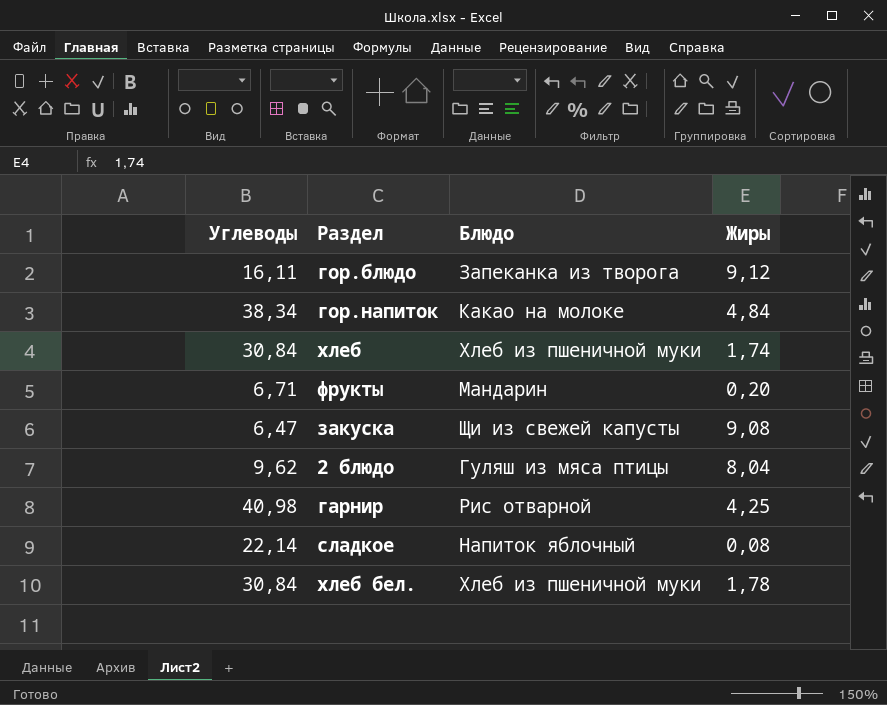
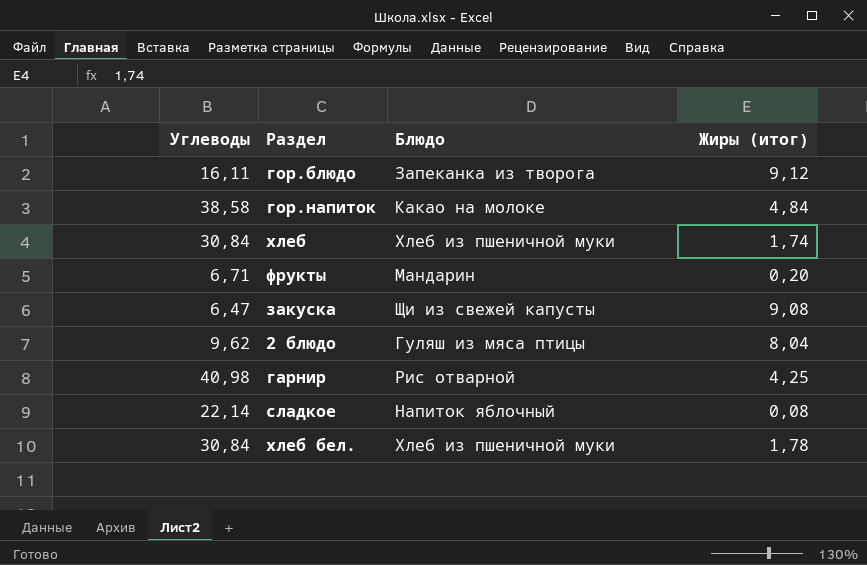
column name: Жиры -> Жиры (итог)
гор.напиток | Углеводы: 38,34 -> 38,58

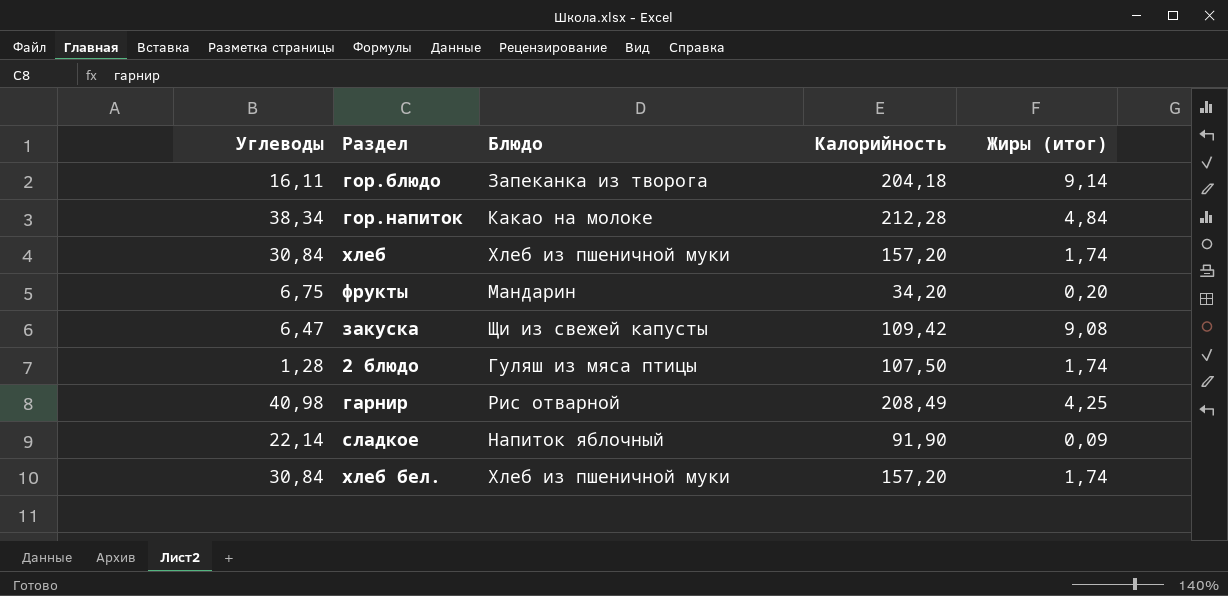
column Калорийность | position: none -> 4
гор.блюдо | Жиры (итог): 9,12 -> 9,14
гор.напиток | Углеводы: 38,58 -> 38,34
фрукты | Углеводы: 6,71 -> 6,75
2 блюдо | Углеводы: 9,62 -> 1,28
2 блюдо | Жиры (итог): 8,04 -> 1,74
сладкое | Жиры (итог): 0,08 -> 0,09
хлеб бел. | Жиры (итог): 1,78 -> 1,74

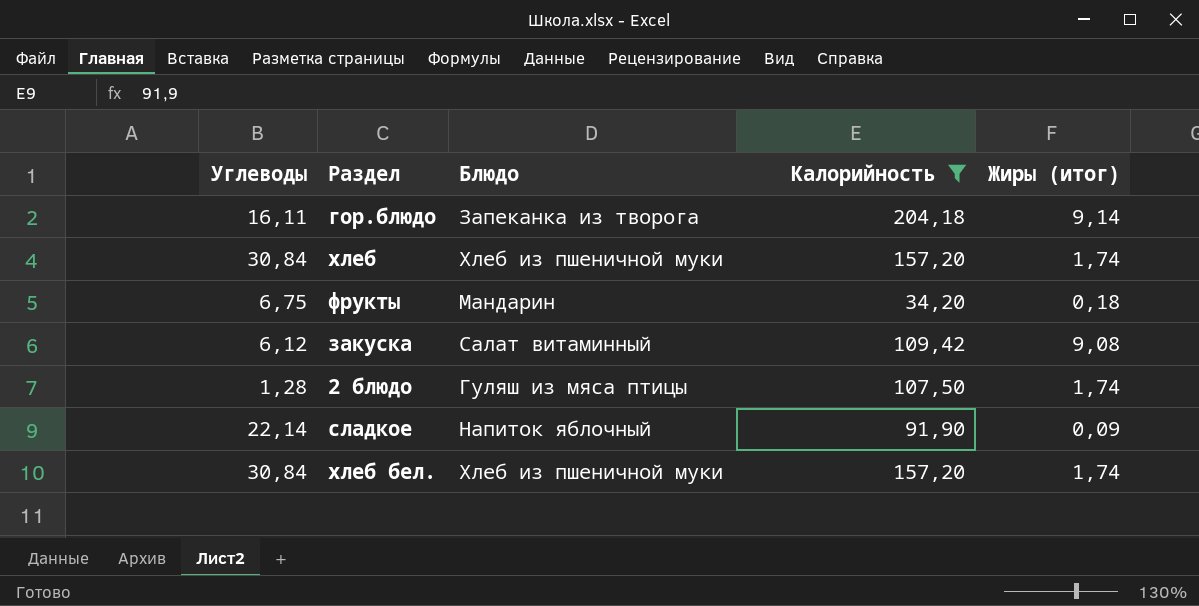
filter: none -> Калорийность <= 204,18
фрукты | Жиры (итог): 0,20 -> 0,18
закуска | Углеводы: 6,47 -> 6,12
закуска | Блюдо: Щи из свежей капусты -> Салат витаминный

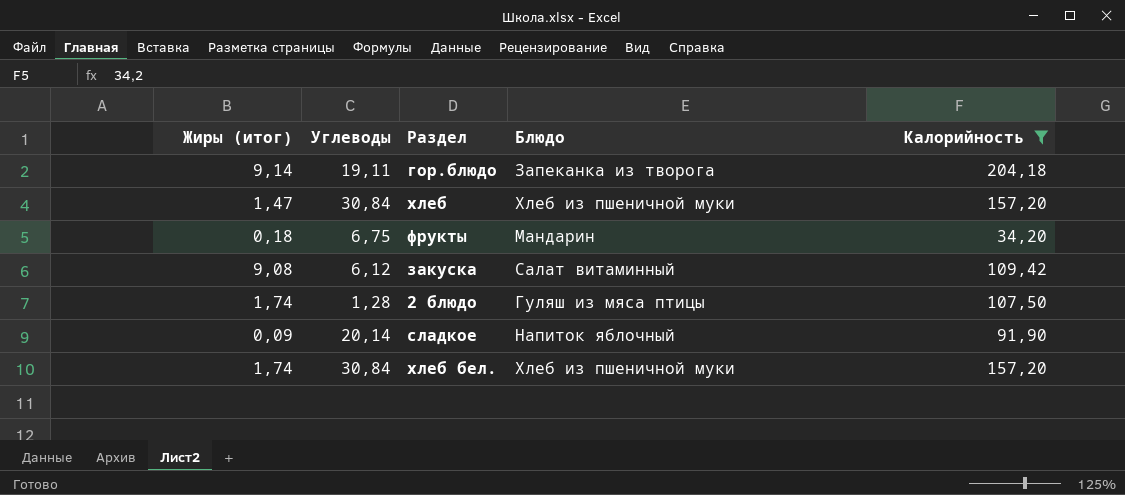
column Жиры (итог) | position: 5 -> 1
гор.блюдо | Углеводы: 16,11 -> 19,11
хлеб | Жиры (итог): 1,74 -> 1,47
сладкое | Углеводы: 22,14 -> 20,14

